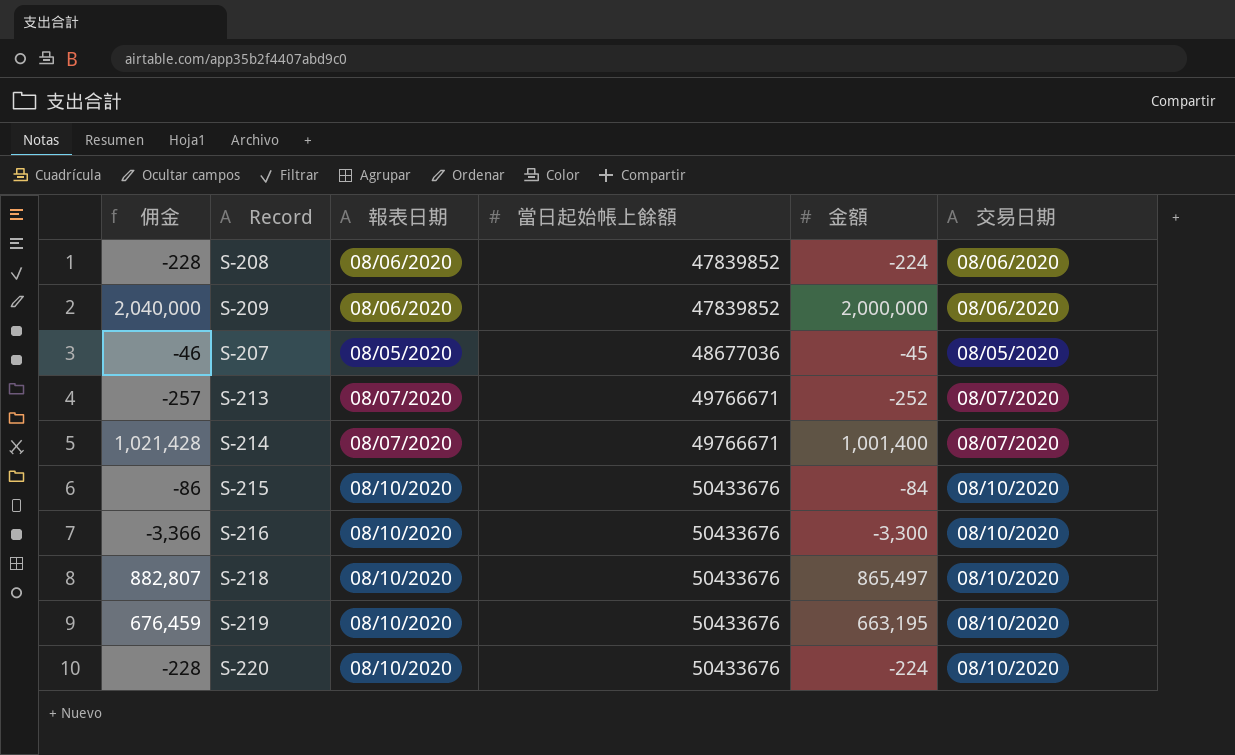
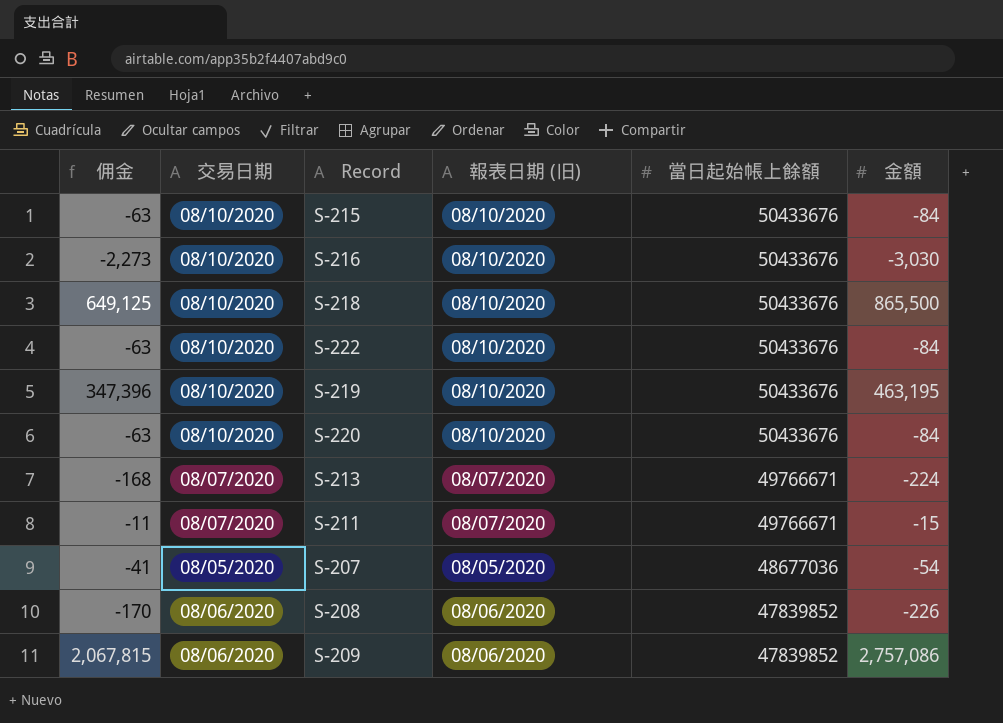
row order: 當日起始帳上餘額 ascending -> 當日起始帳上餘額 descending
column 佣金 | formula: [金額] * 1.02 -> [金額] * 0.75
column 交易日期 | position: 6 -> 2
column name: 報表日期 -> 報表日期 (旧)
row S-214: 1,021,428 | 08/07/2020 | 49766671 | 1,001,400 | 08/07/2020 -> none
S-216 | 金額: -3,300 -> -3,030
S-218 | 金額: 865,497 -> 865,500
row S-222: none -> -63 | 08/10/2020 | 08/10/2020 | 50433676 | -84
S-219 | 金額: 663,195 -> 463,195
S-220 | 金額: -224 -> -84
S-213 | 金額: -252 -> -224
row S-211: none -> -11 | 08/07/2020 | 08/07/2020 | 49766671 | -15
S-207 | 金額: -45 -> -54
S-208 | 金額: -224 -> -226
S-209 | 金額: 2,000,000 -> 2,757,086

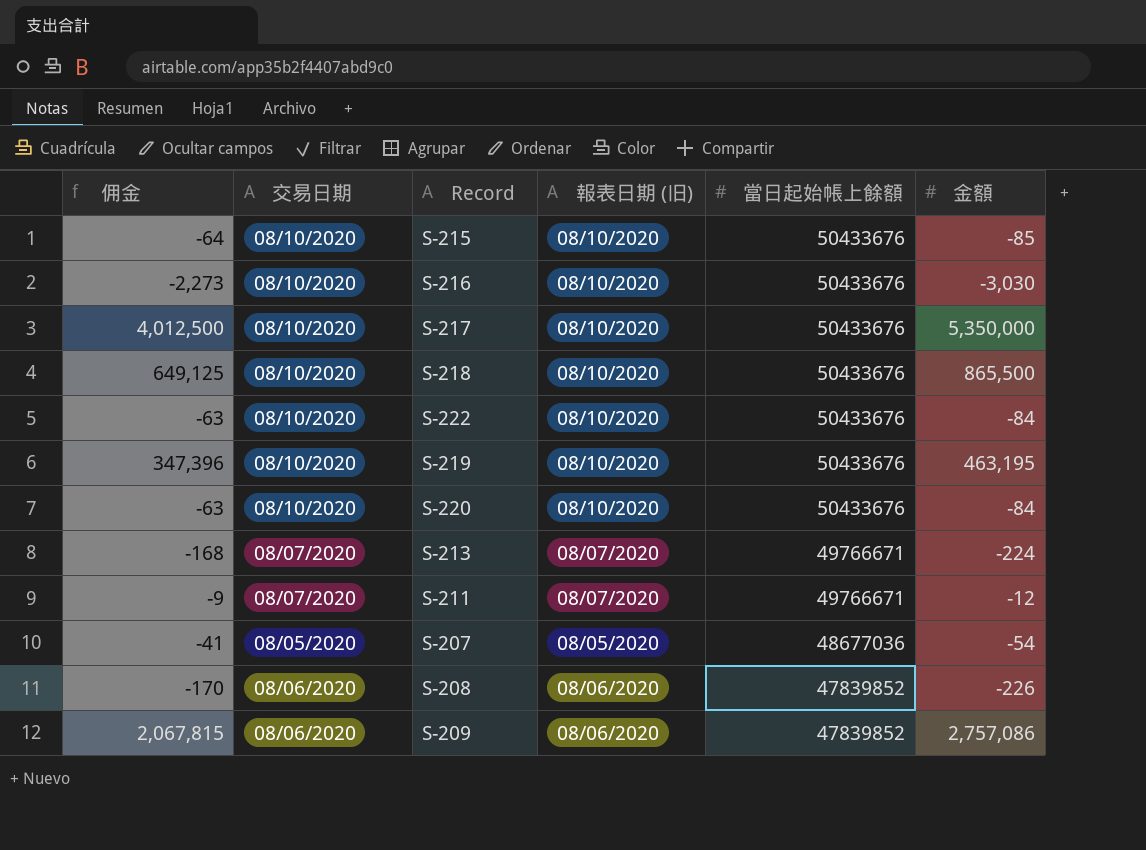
S-215 | 佣金: -63 -> -64
S-215 | 金額: -84 -> -85
row S-217: none -> 4,012,500 | 08/10/2020 | 08/10/2020 | 50433676 | 5,350,000
S-211 | 佣金: -11 -> -9
S-211 | 金額: -15 -> -12

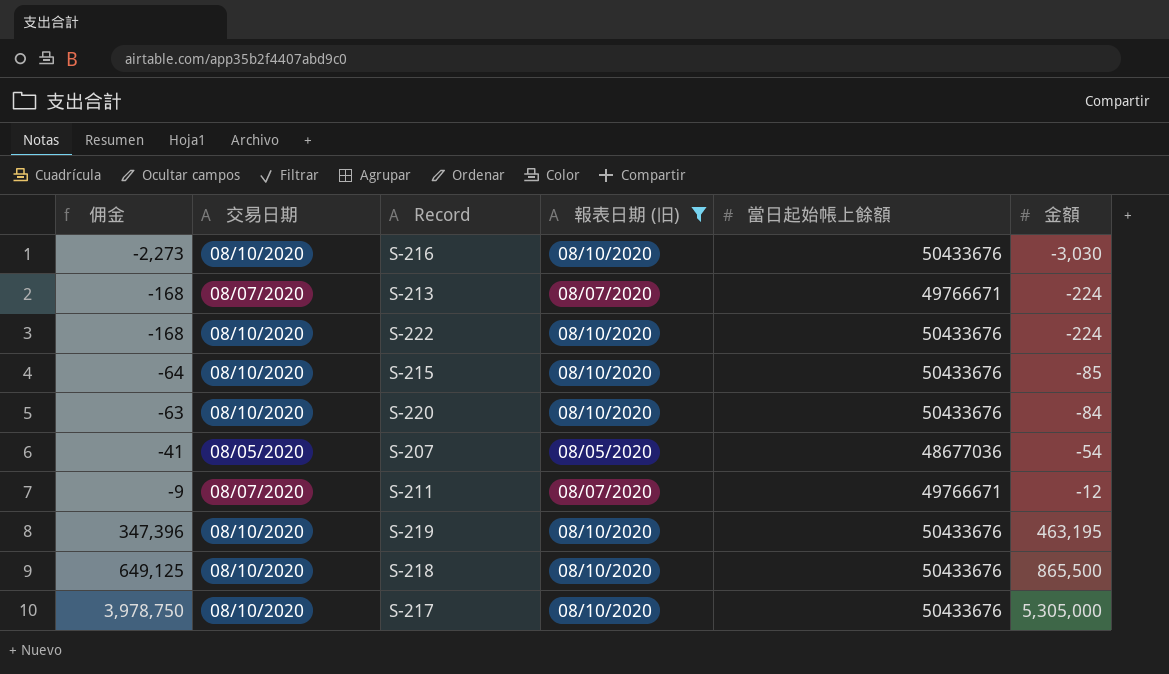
filter: none -> 報表日期 (旧) != 08/06/2020
row order: 當日起始帳上餘額 descending -> 佣金 ascending
S-222 | 佣金: -63 -> -168
S-222 | 金額: -84 -> -224
S-217 | 佣金: 4,012,500 -> 3,978,750
S-217 | 金額: 5,350,000 -> 5,305,000

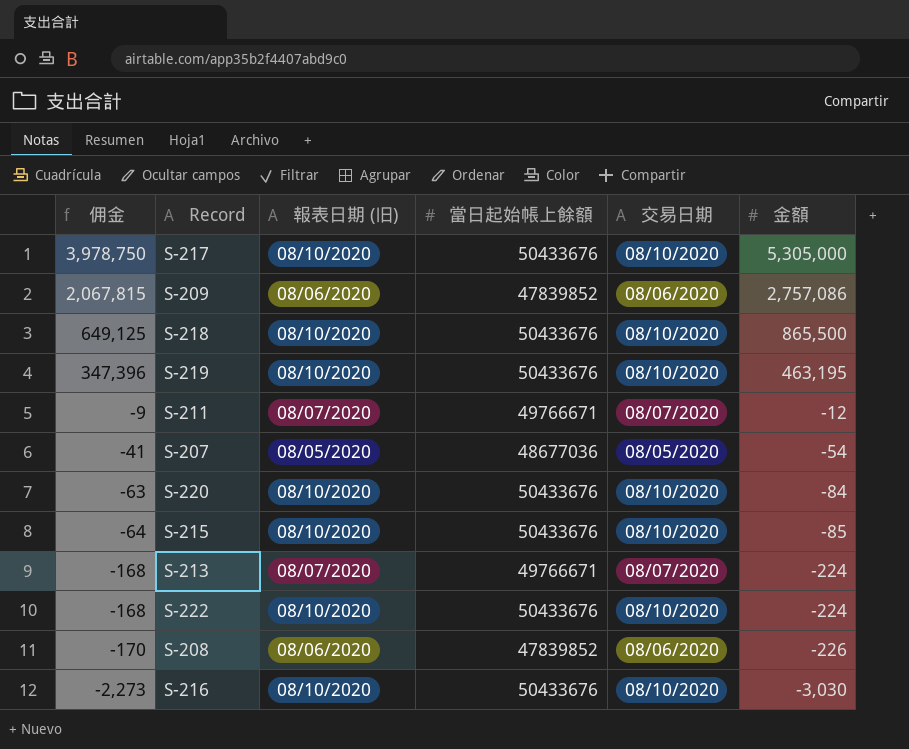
filter: 報表日期 (旧) != 08/06/2020 -> none
row order: 佣金 ascending -> 佣金 descending
column 交易日期 | position: 2 -> 5

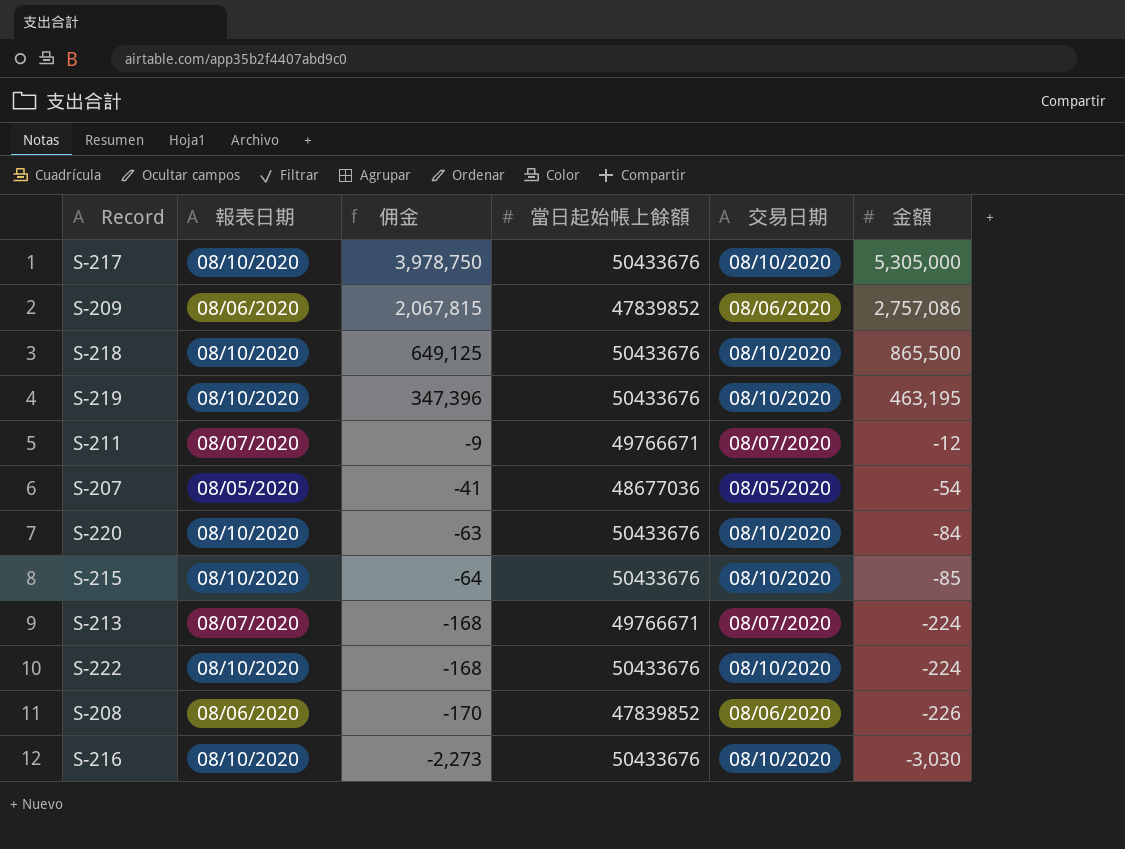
column name: 報表日期 (旧) -> 報表日期
column 佣金 | position: 1 -> 3

